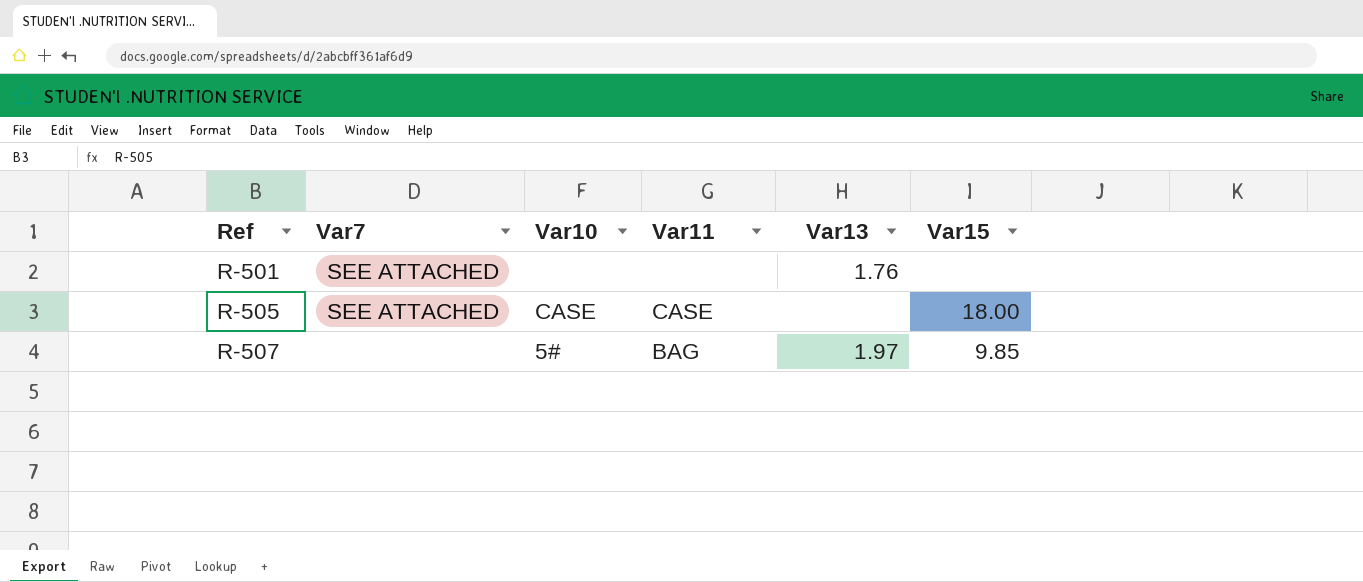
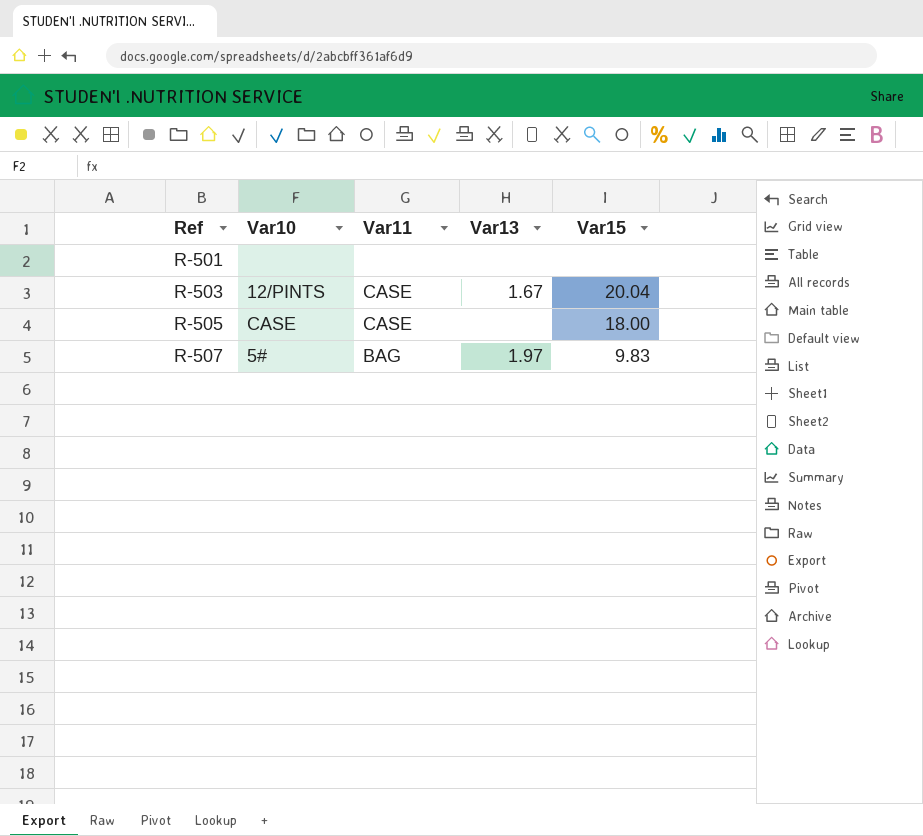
column Var7 | position: 2 -> none
R-501 | Var13: 1.76 -> none
row R-503: none -> 12/PINTS | CASE | 1.67 | 20.04
R-507 | Var15: 9.85 -> 9.83

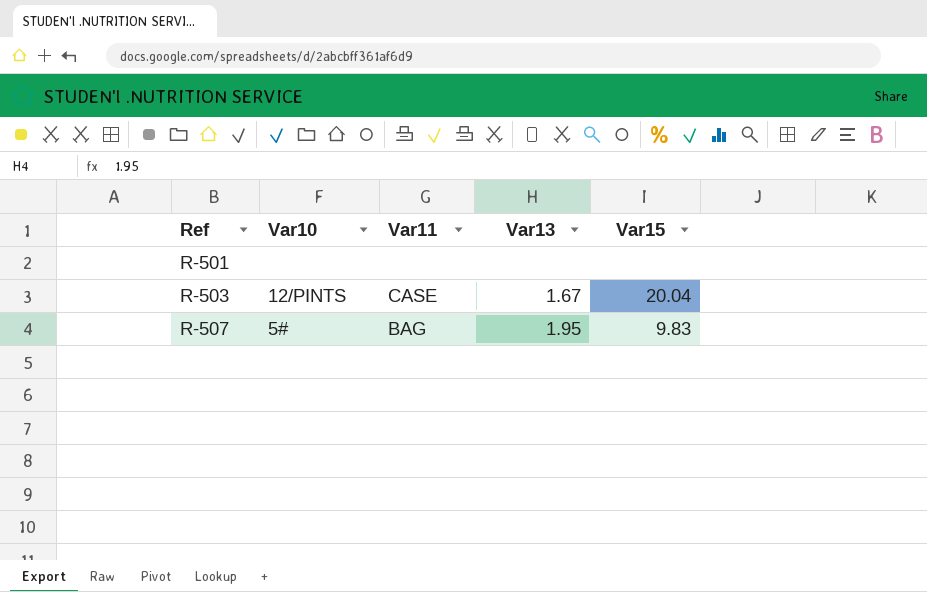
row R-505: CASE | CASE | none | 18.00 -> none
R-507 | Var13: 1.97 -> 1.95

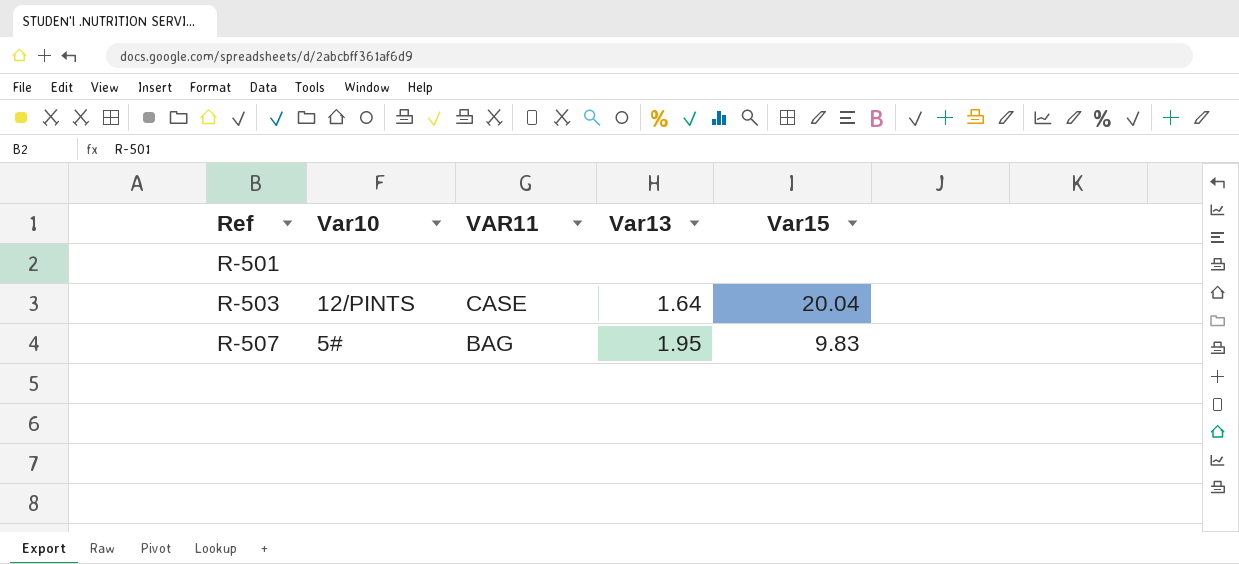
column name: Var11 -> VAR11
R-503 | Var13: 1.67 -> 1.64

